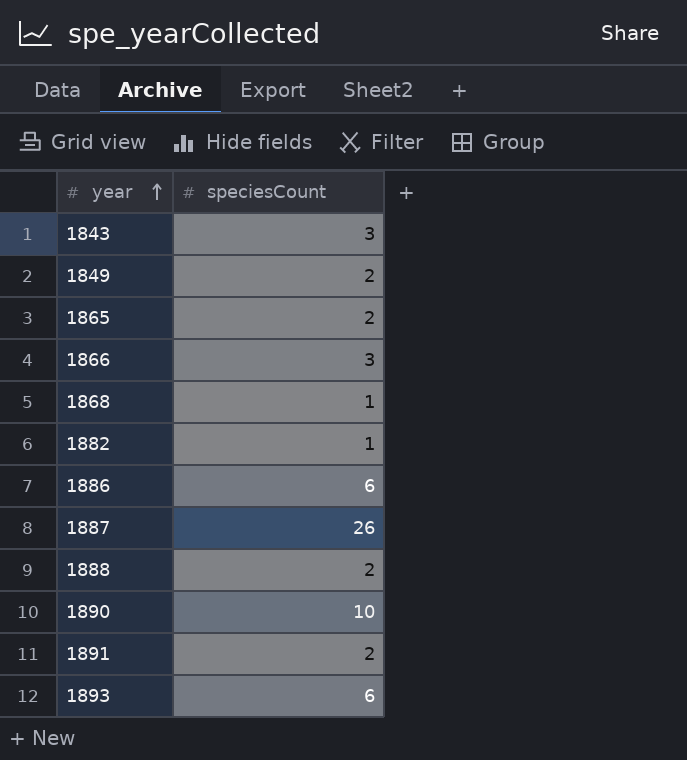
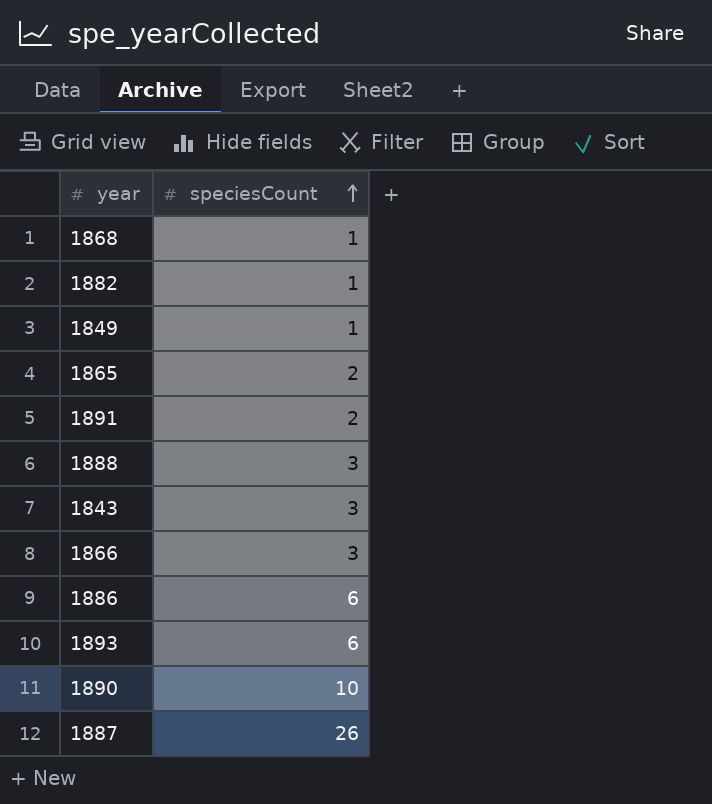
row order: year ascending -> speciesCount ascending
1849 | speciesCount: 2 -> 1
1888 | speciesCount: 2 -> 3

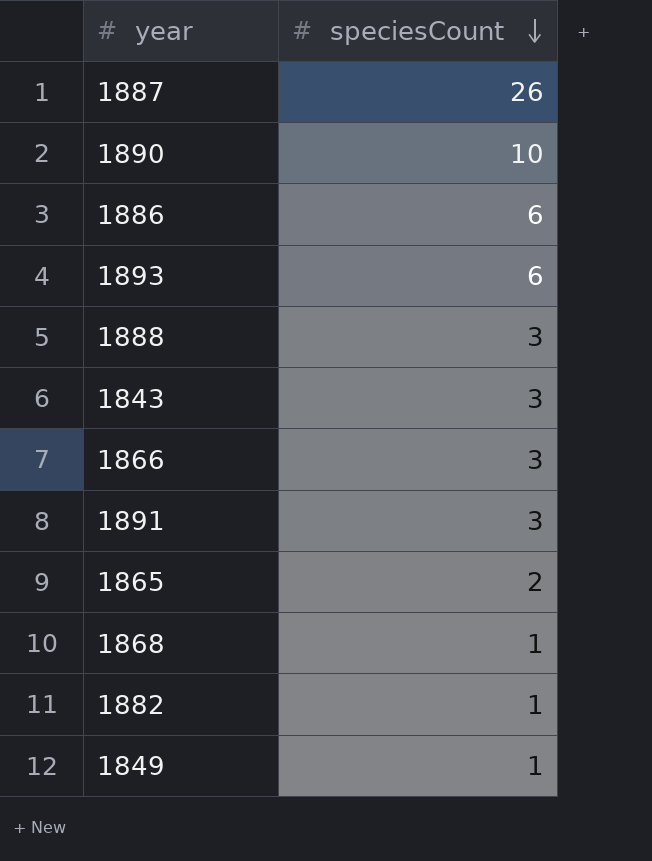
row order: speciesCount ascending -> speciesCount descending
1891 | speciesCount: 2 -> 3

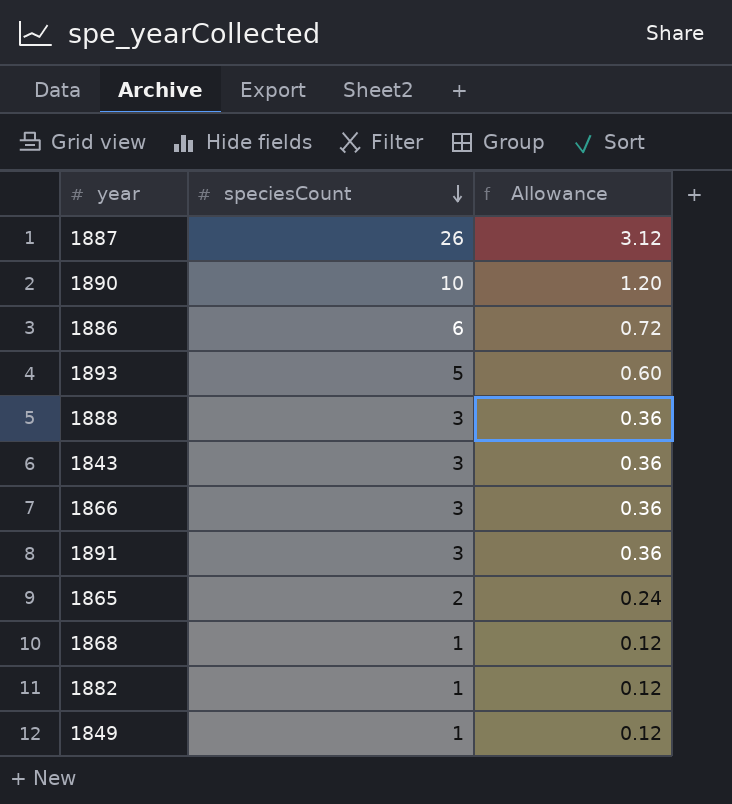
column Allowance | formula: none -> [speciesCount] * 0.12
1893 | speciesCount: 6 -> 5

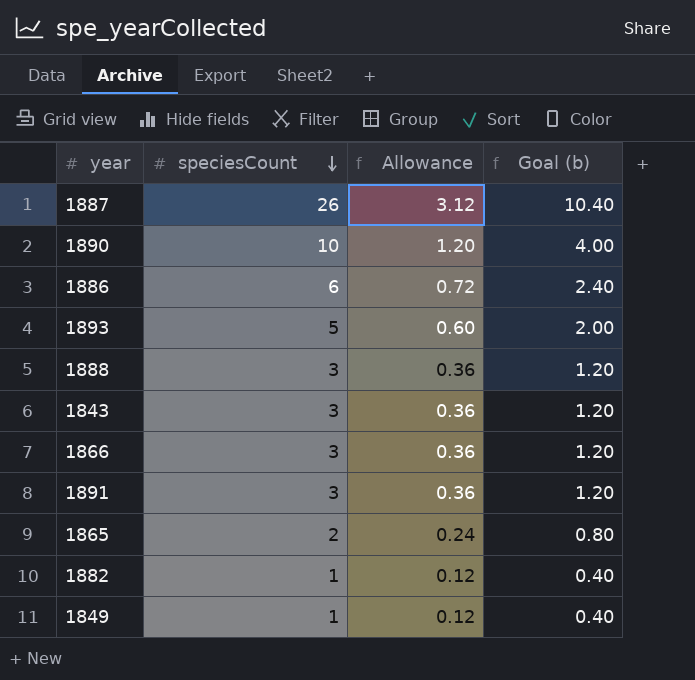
column Goal (b) | formula: none -> [speciesCount] * 0.4
row 1868: 1 | 0.12 -> none

